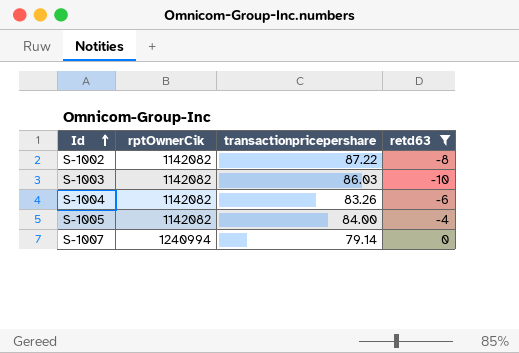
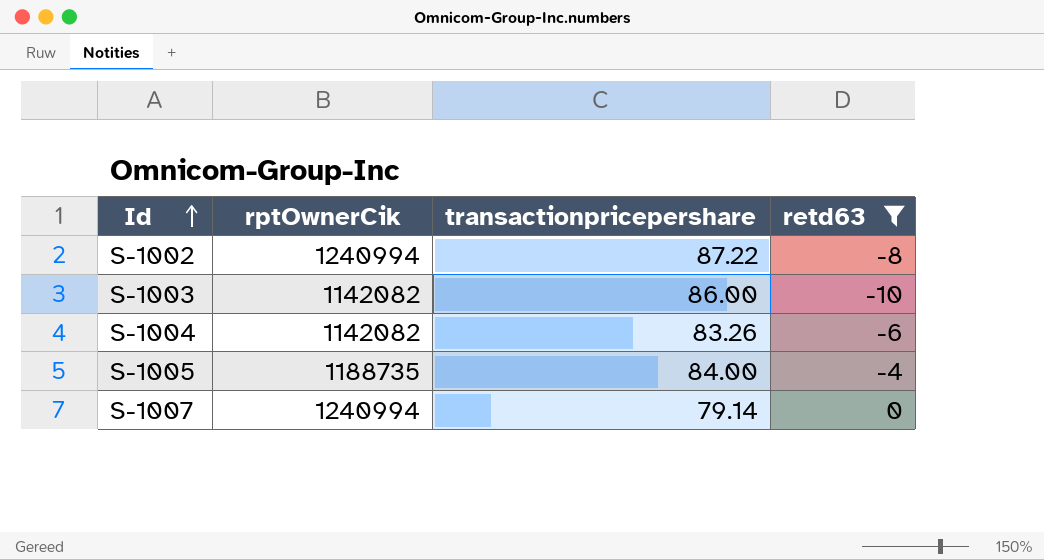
S-1002 | rptOwnerCik: 1142082 -> 1240994
S-1003 | transactionpricepershare: 86.03 -> 86.00
S-1005 | rptOwnerCik: 1142082 -> 1188735

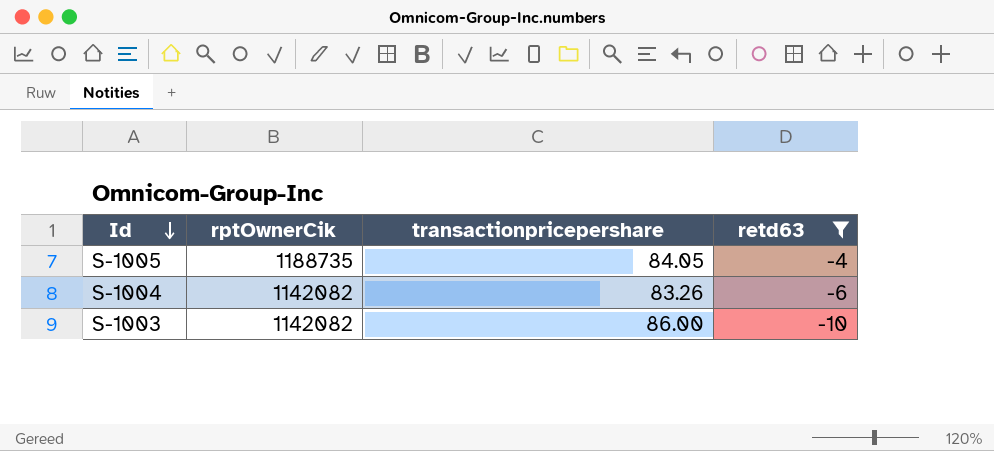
row order: Id ascending -> Id descending
row S-1002: 1240994 | 87.22 | -8 -> none
row S-1007: 1240994 | 79.14 | 0 -> none
S-1005 | transactionpricepershare: 84.00 -> 84.05

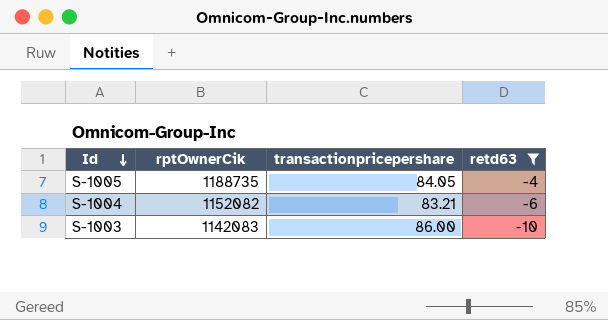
S-1004 | rptOwnerCik: 1142082 -> 1152082
S-1004 | transactionpricepershare: 83.26 -> 83.21
S-1003 | rptOwnerCik: 1142082 -> 1142083

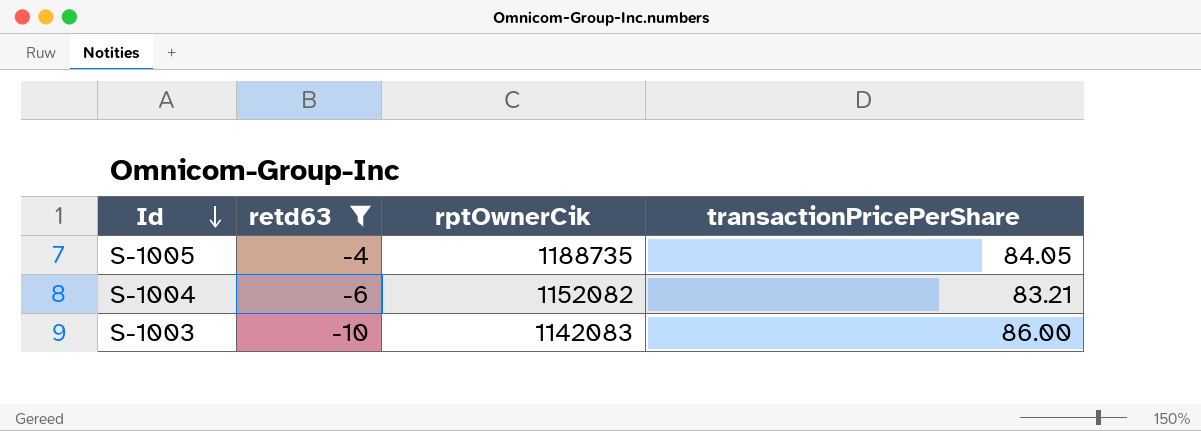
column retd63 | position: 4 -> 2
column name: transactionpricepershare -> transactionPricePerShare

